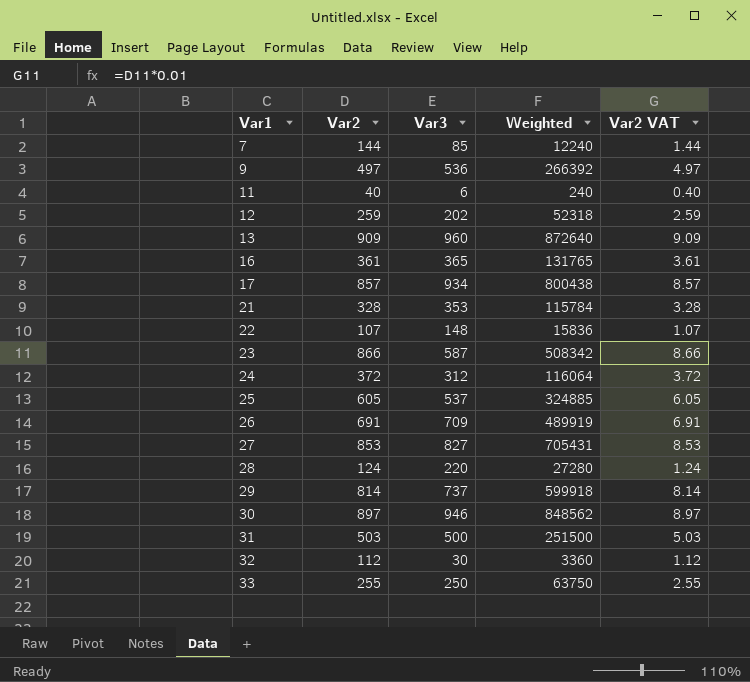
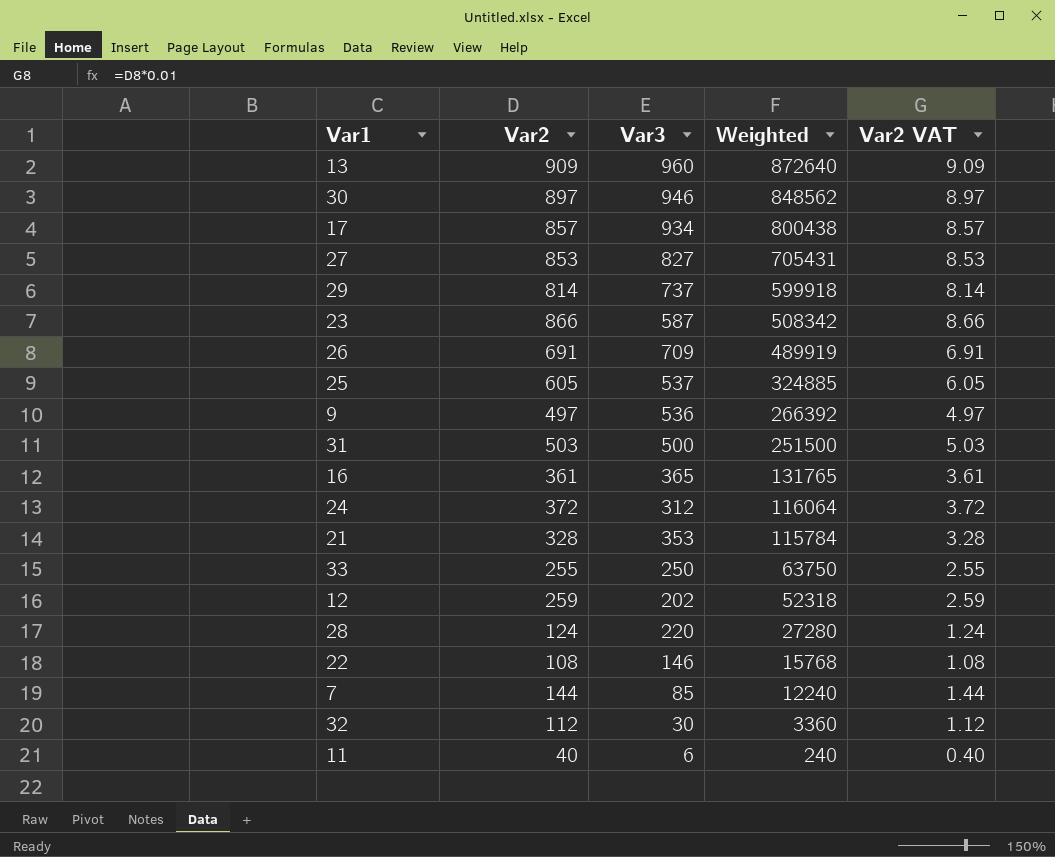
row order: Var1 ascending -> Weighted descending
22 | Var2: 107 -> 108
22 | Var3: 148 -> 146
22 | Weighted: 15836 -> 15768
22 | Var2 VAT: 1.07 -> 1.08

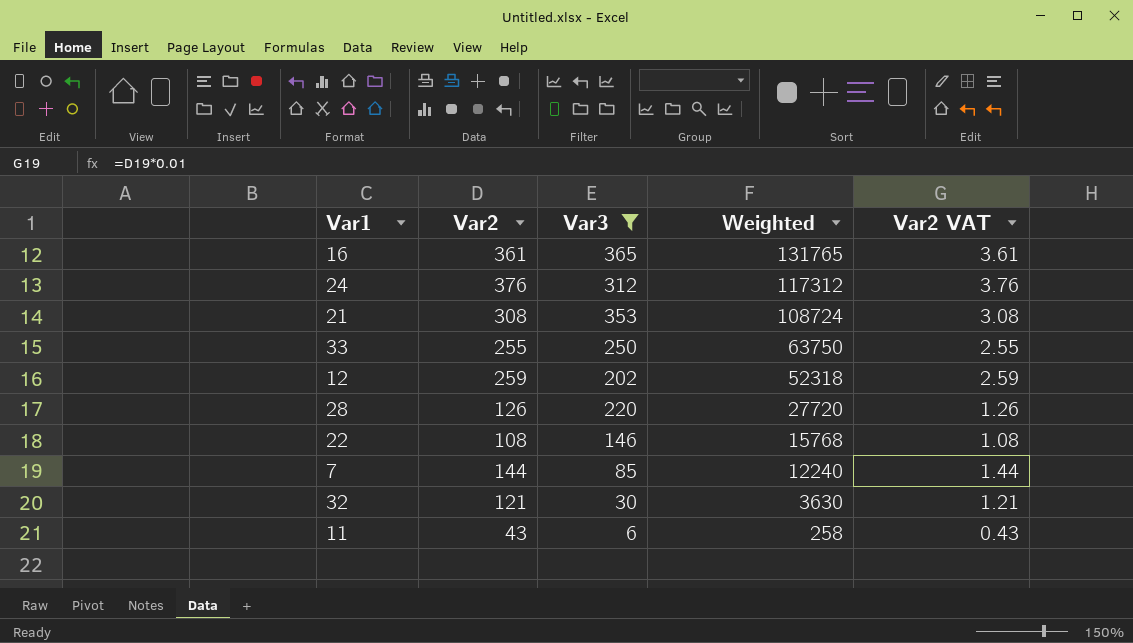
filter: none -> Var3 <= 365
24 | Var2: 372 -> 376
24 | Weighted: 116064 -> 117312
24 | Var2 VAT: 3.72 -> 3.76
21 | Var2: 328 -> 308
21 | Weighted: 115784 -> 108724
21 | Var2 VAT: 3.28 -> 3.08
28 | Var2: 124 -> 126
28 | Weighted: 27280 -> 27720
28 | Var2 VAT: 1.24 -> 1.26
32 | Var2: 112 -> 121
32 | Weighted: 3360 -> 3630
32 | Var2 VAT: 1.12 -> 1.21
11 | Var2: 40 -> 43
11 | Weighted: 240 -> 258
11 | Var2 VAT: 0.40 -> 0.43

